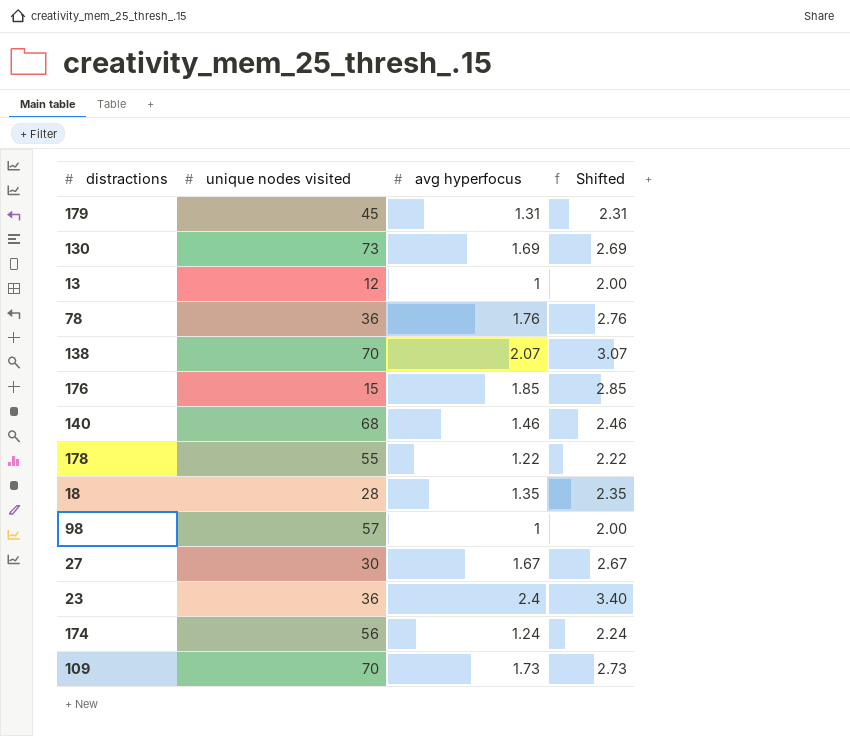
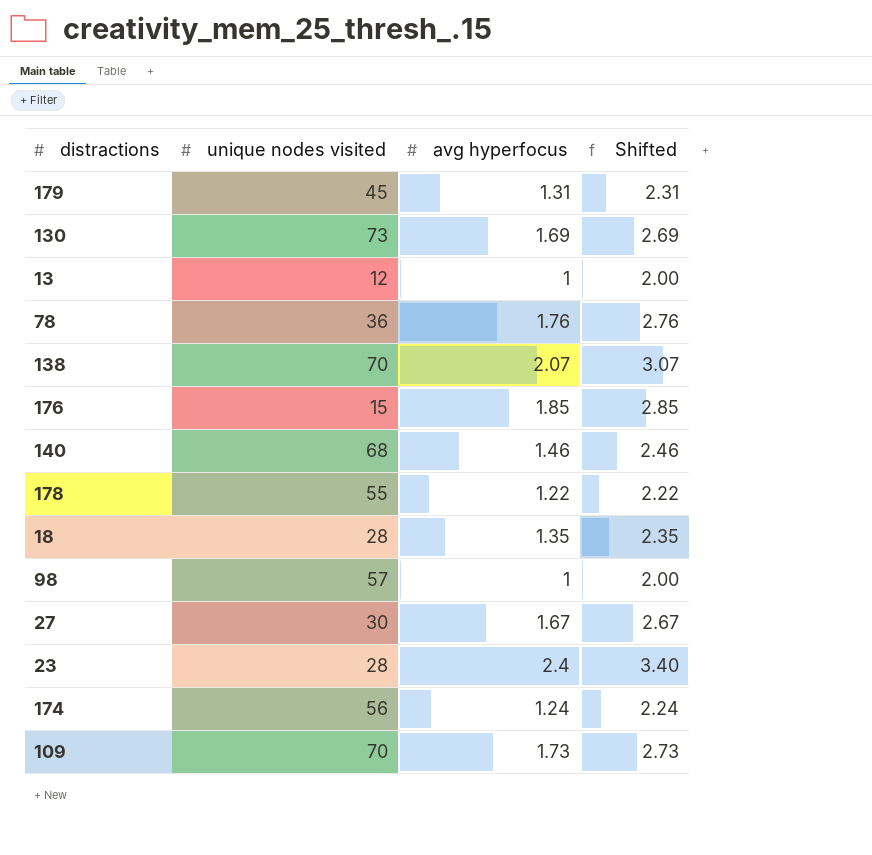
23 | unique nodes visited: 36 -> 28

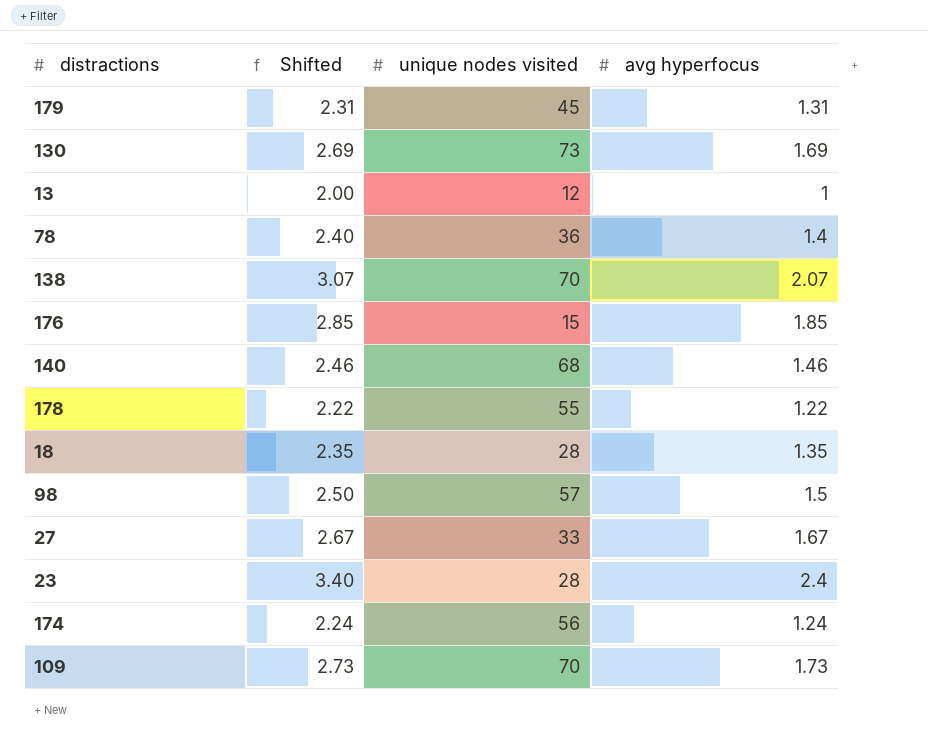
column Shifted | position: 4 -> 2
78 | Shifted: 2.76 -> 2.40
78 | avg hyperfocus: 1.76 -> 1.4
98 | Shifted: 2.00 -> 2.50
98 | avg hyperfocus: 1 -> 1.5
27 | unique nodes visited: 30 -> 33

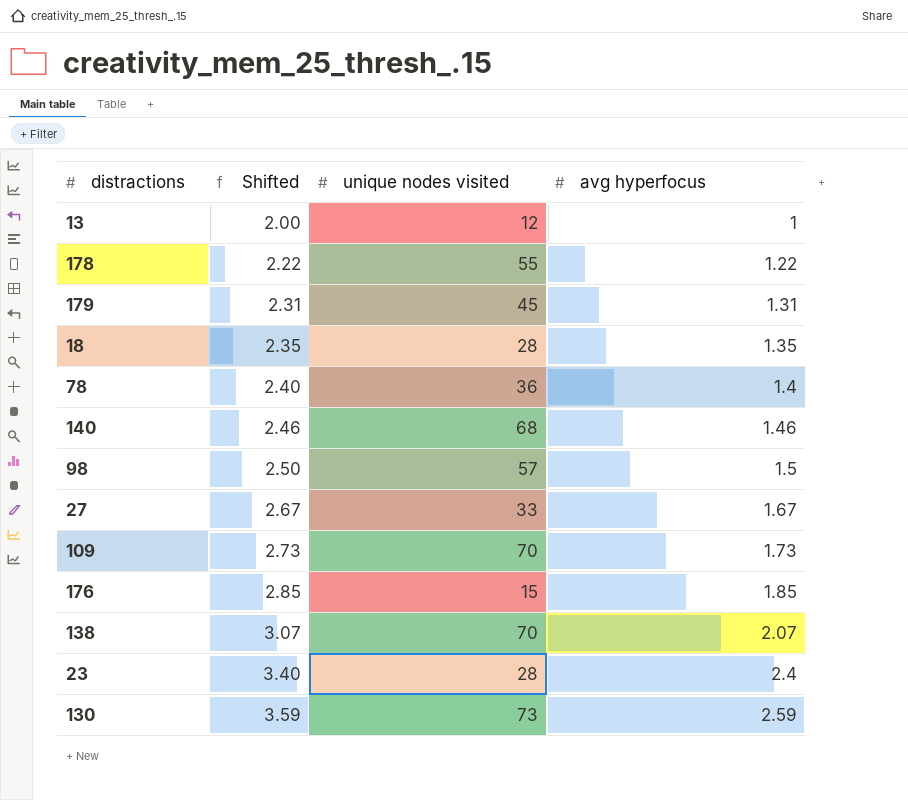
row order: none -> Shifted ascending
row 174: 2.24 | 56 | 1.24 -> none
130 | Shifted: 2.69 -> 3.59
130 | avg hyperfocus: 1.69 -> 2.59

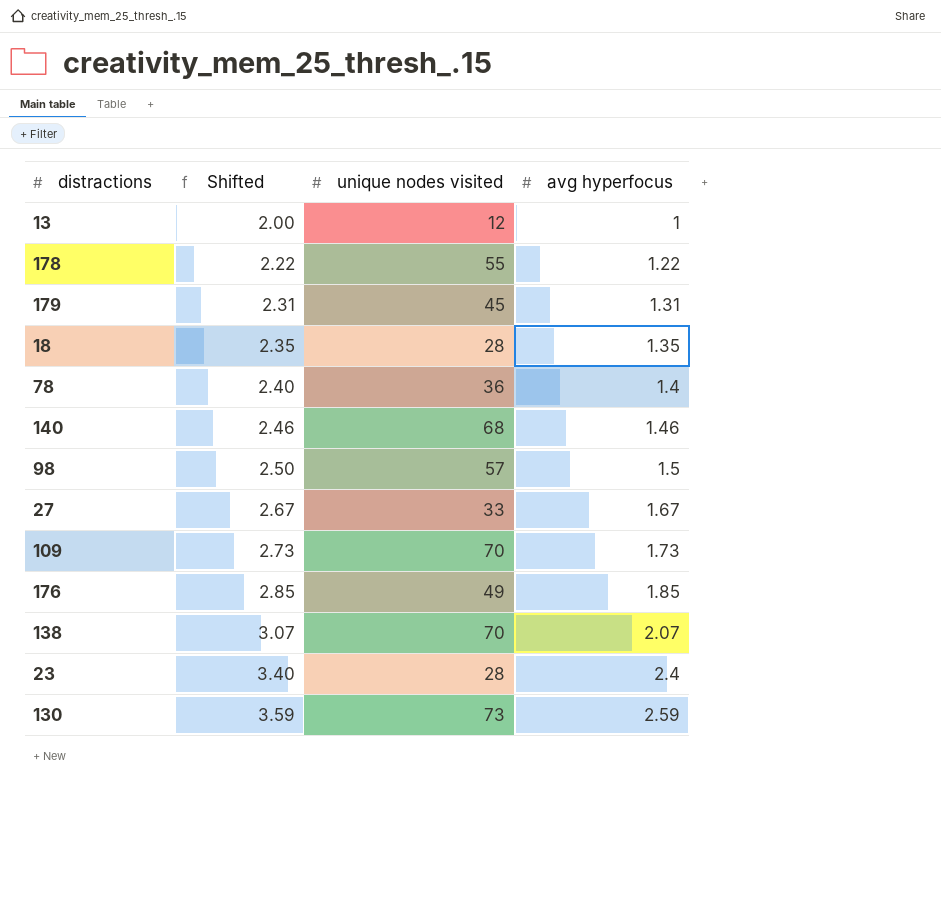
176 | unique nodes visited: 15 -> 49

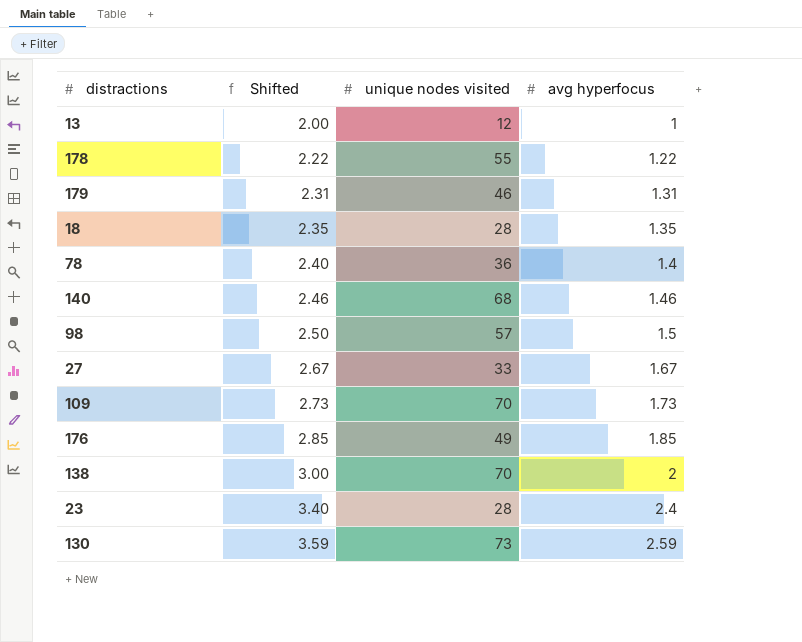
179 | unique nodes visited: 45 -> 46
138 | Shifted: 3.07 -> 3.00
138 | avg hyperfocus: 2.07 -> 2

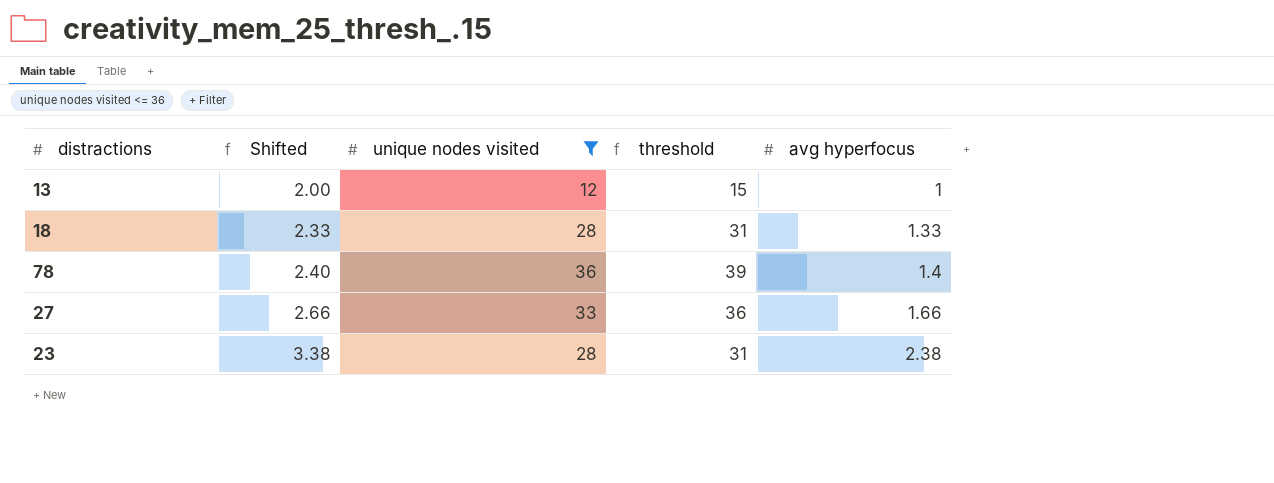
filter: none -> unique nodes visited <= 36
column threshold | formula: none -> [unique nodes visited] + 3
18 | Shifted: 2.35 -> 2.33
18 | avg hyperfocus: 1.35 -> 1.33
27 | Shifted: 2.67 -> 2.66
27 | avg hyperfocus: 1.67 -> 1.66
23 | Shifted: 3.40 -> 3.38
23 | avg hyperfocus: 2.4 -> 2.38

